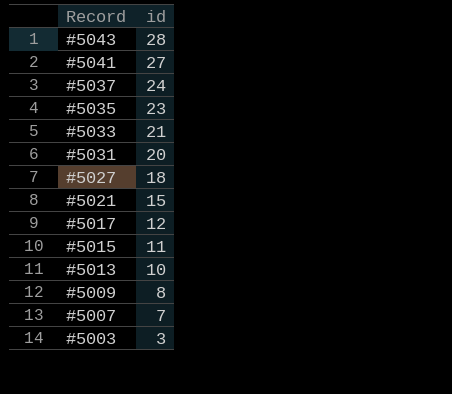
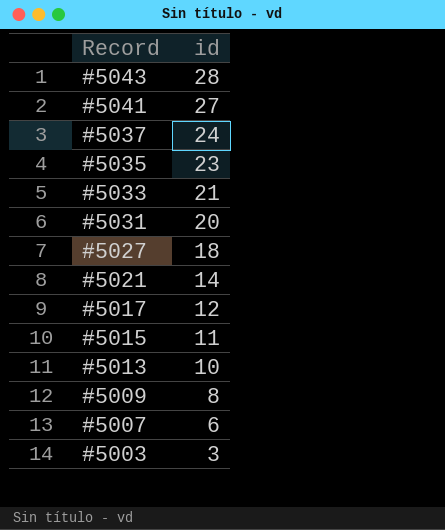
#5021 | id: 15 -> 14
#5007 | id: 7 -> 6

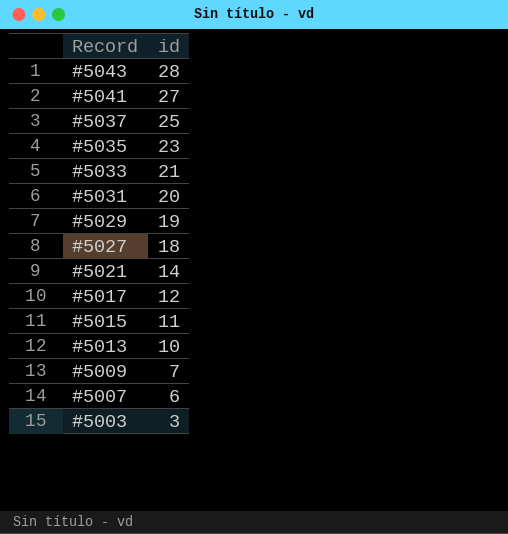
#5037 | id: 24 -> 25
row #5029: none -> 19
#5009 | id: 8 -> 7

